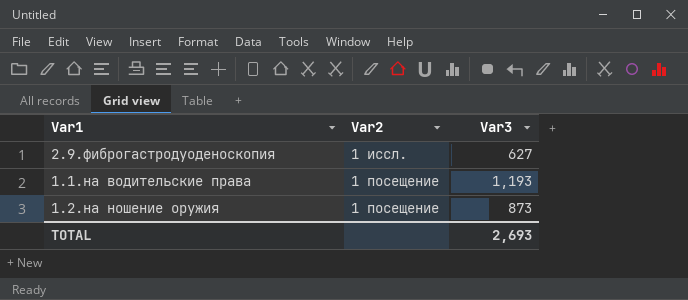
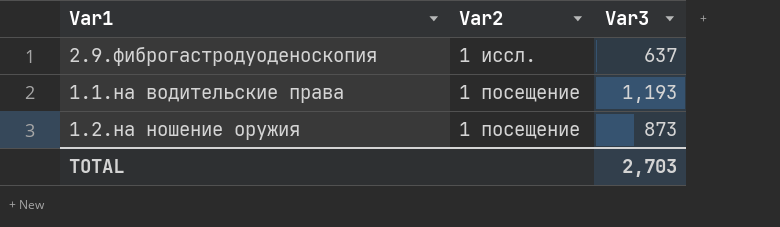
2.9.фиброгастродуоденоскопия | Var3: 627 -> 637
TOTAL | Var3: 2,693 -> 2,703

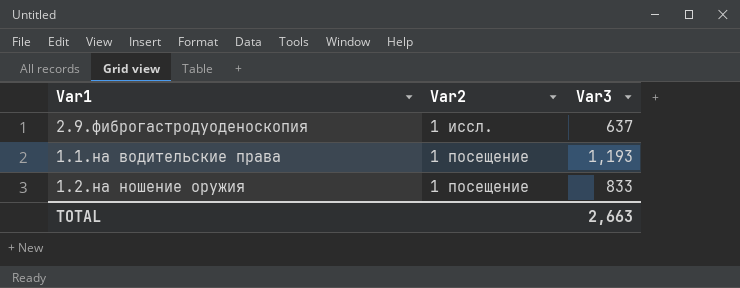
1.2.на ношение оружия | Var3: 873 -> 833
TOTAL | Var3: 2,703 -> 2,663

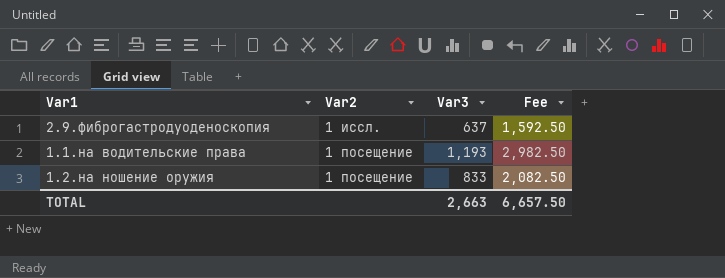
column Fee | formula: none -> [Var3] * 2.5

